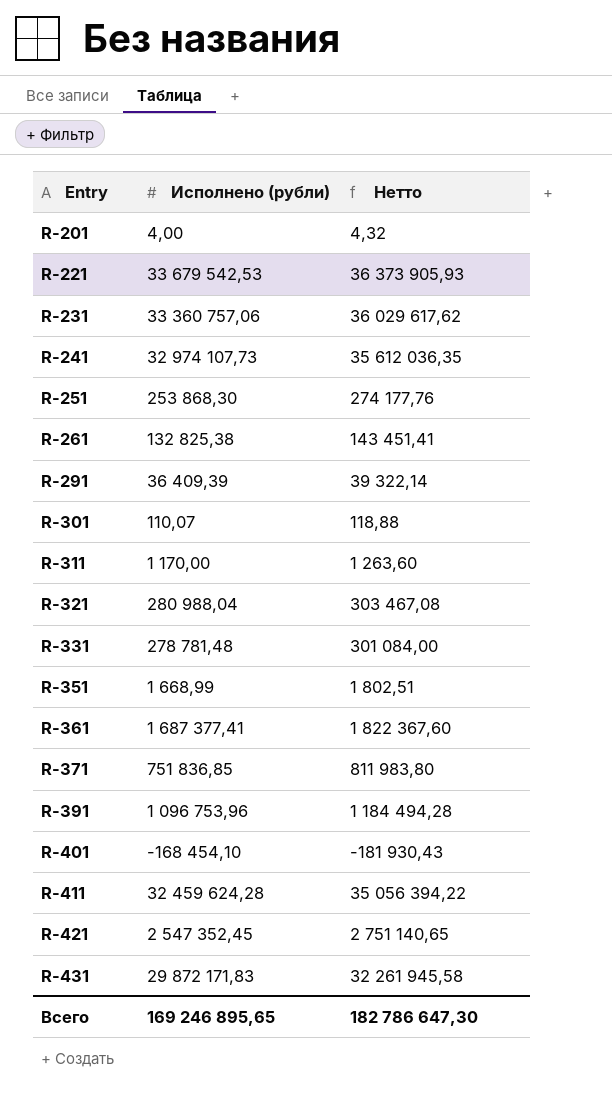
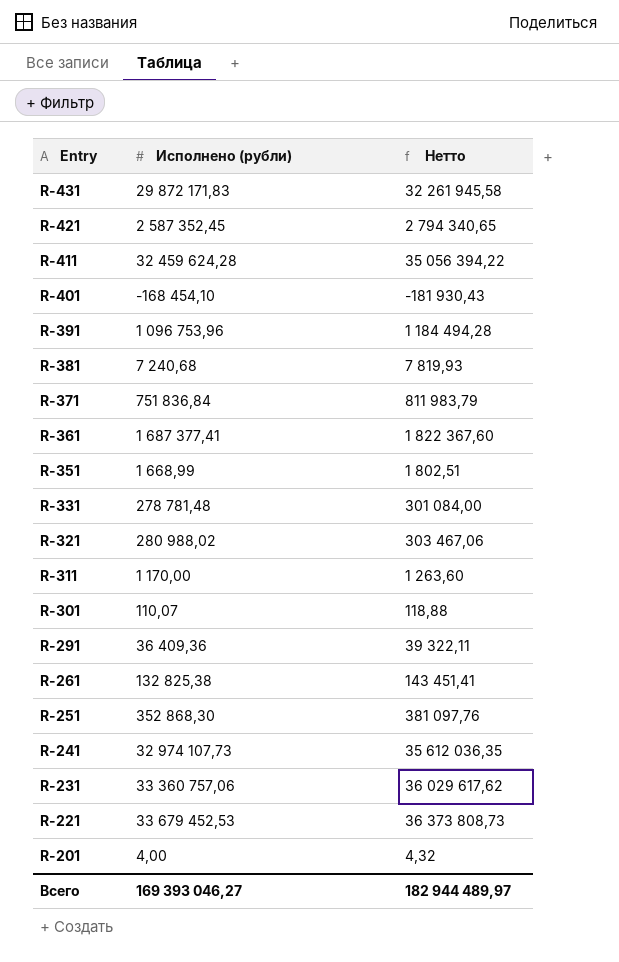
row order: Entry ascending -> Entry descending
R-421 | Исполнено (рубли): 2 547 352,45 -> 2 587 352,45
R-421 | Нетто: 2 751 140,65 -> 2 794 340,65
row R-381: none -> 7 240,68 | 7 819,93
R-371 | Исполнено (рубли): 751 836,85 -> 751 836,84
R-371 | Нетто: 811 983,80 -> 811 983,79
R-321 | Исполнено (рубли): 280 988,04 -> 280 988,02
R-321 | Нетто: 303 467,08 -> 303 467,06
R-291 | Исполнено (рубли): 36 409,39 -> 36 409,36
R-291 | Нетто: 39 322,14 -> 39 322,11
R-251 | Исполнено (рубли): 253 868,30 -> 352 868,30
R-251 | Нетто: 274 177,76 -> 381 097,76
R-221 | Исполнено (рубли): 33 679 542,53 -> 33 679 452,53
R-221 | Нетто: 36 373 905,93 -> 36 373 808,73
Всего | Исполнено (рубли): 169 246 895,65 -> 169 393 046,27
Всего | Нетто: 182 786 647,30 -> 182 944 489,97

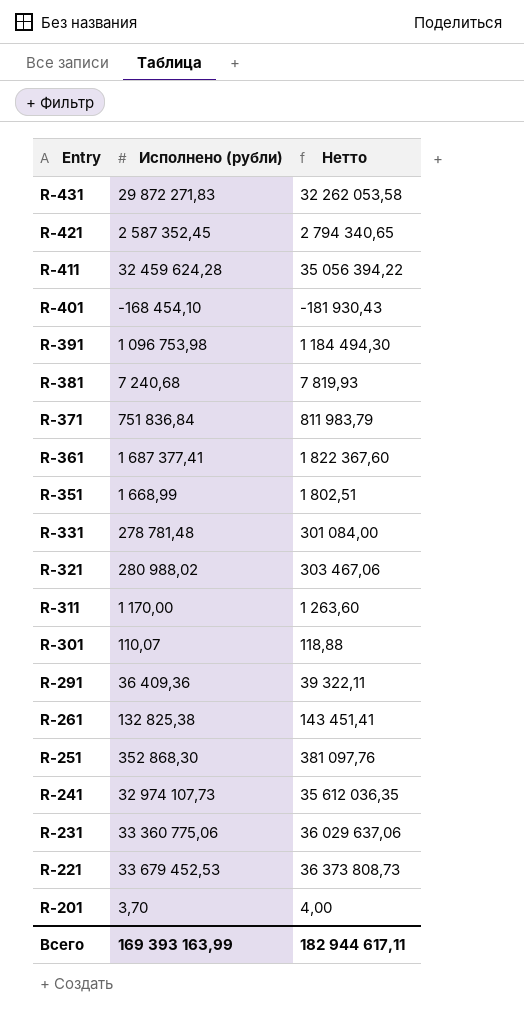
R-431 | Исполнено (рубли): 29 872 171,83 -> 29 872 271,83
R-431 | Нетто: 32 261 945,58 -> 32 262 053,58
R-391 | Исполнено (рубли): 1 096 753,96 -> 1 096 753,98
R-391 | Нетто: 1 184 494,28 -> 1 184 494,30
R-231 | Исполнено (рубли): 33 360 757,06 -> 33 360 775,06
R-231 | Нетто: 36 029 617,62 -> 36 029 637,06
R-201 | Исполнено (рубли): 4,00 -> 3,70
R-201 | Нетто: 4,32 -> 4,00
Всего | Исполнено (рубли): 169 393 046,27 -> 169 393 163,99
Всего | Нетто: 182 944 489,97 -> 182 944 617,11

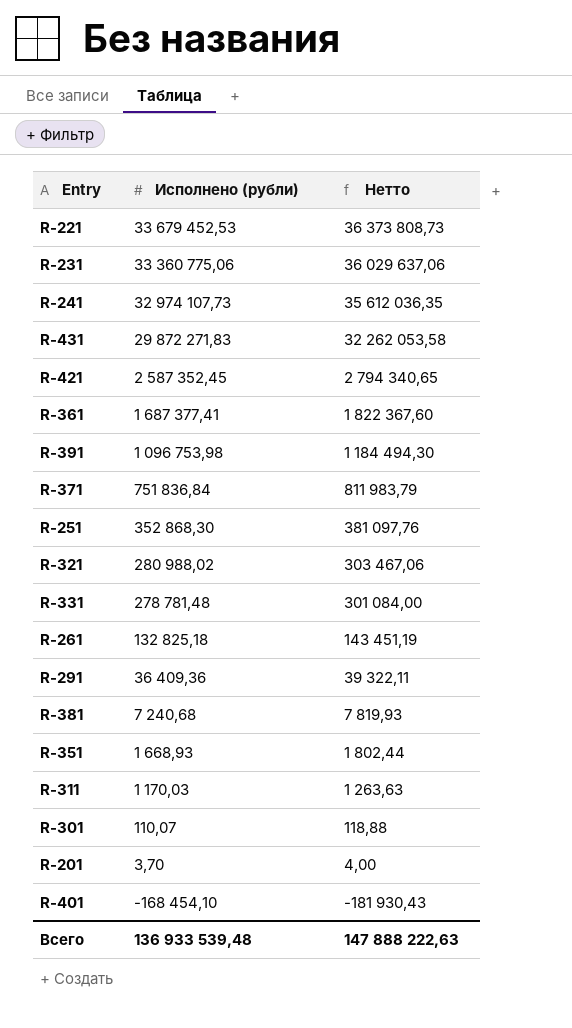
row order: Entry descending -> Исполнено (рубли) descending
row R-411: 32 459 624,28 | 35 056 394,22 -> none
R-261 | Исполнено (рубли): 132 825,38 -> 132 825,18
R-261 | Нетто: 143 451,41 -> 143 451,19
R-351 | Исполнено (рубли): 1 668,99 -> 1 668,93
R-351 | Нетто: 1 802,51 -> 1 802,44
R-311 | Исполнено (рубли): 1 170,00 -> 1 170,03
R-311 | Нетто: 1 263,60 -> 1 263,63
Всего | Исполнено (рубли): 169 393 163,99 -> 136 933 539,48
Всего | Нетто: 182 944 617,11 -> 147 888 222,63

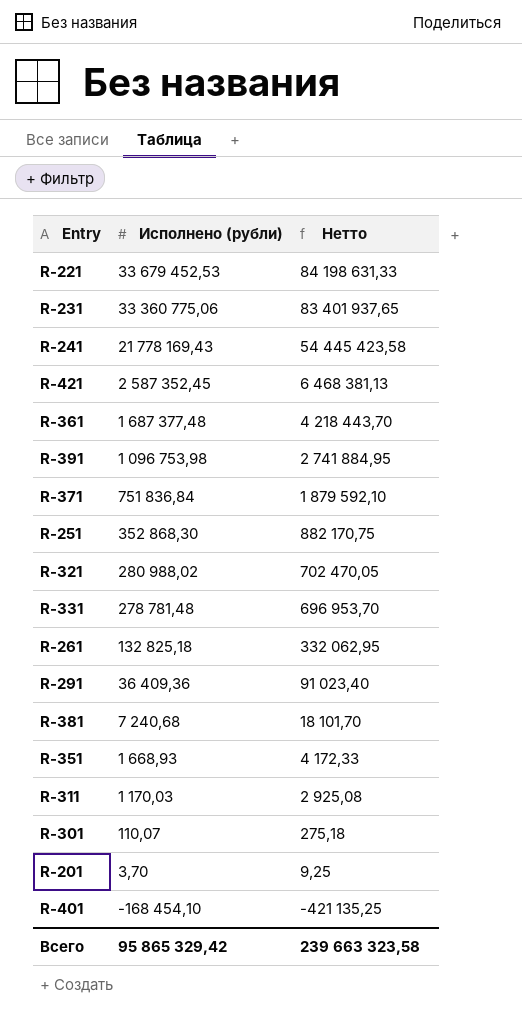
column Нетто | formula: [Исполнено (рубли)] * 1,08 -> [Исполнено (рубли)] * 2,5
row R-431: 29 872 271,83 | 32 262 053,58 -> none
R-241 | Исполнено (рубли): 32 974 107,73 -> 21 778 169,43
R-361 | Исполнено (рубли): 1 687 377,41 -> 1 687 377,48
Всего | Исполнено (рубли): 136 933 539,48 -> 95 865 329,42
Всего | Нетто: 147 888 222,63 -> 239 663 323,58

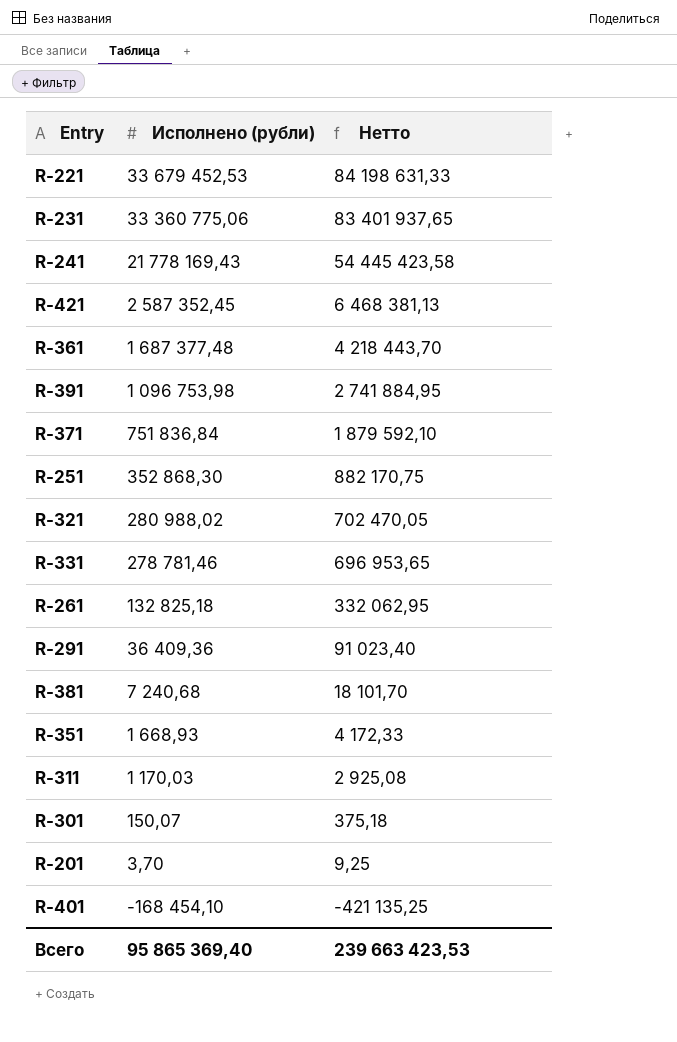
R-331 | Исполнено (рубли): 278 781,48 -> 278 781,46
R-331 | Нетто: 696 953,70 -> 696 953,65
R-301 | Исполнено (рубли): 110,07 -> 150,07
R-301 | Нетто: 275,18 -> 375,18
Всего | Исполнено (рубли): 95 865 329,42 -> 95 865 369,40
Всего | Нетто: 239 663 323,58 -> 239 663 423,53

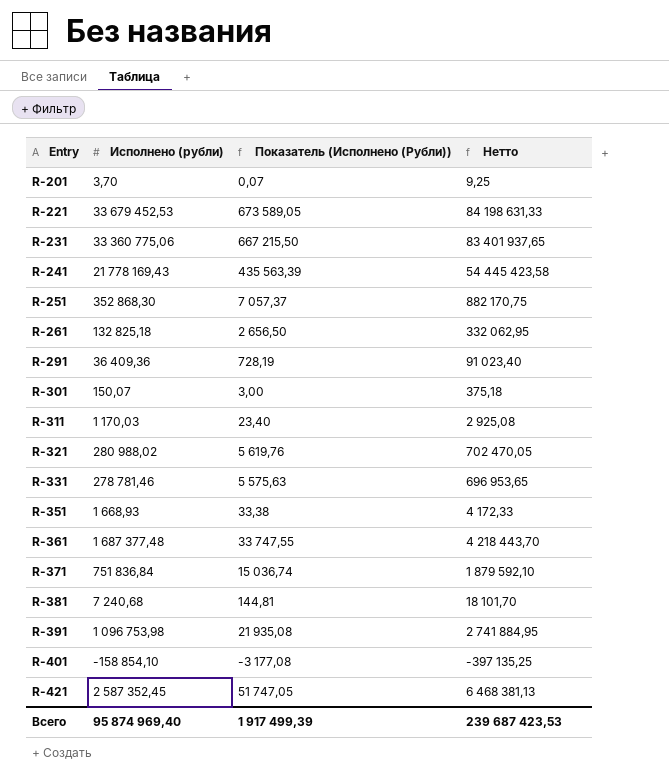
row order: Исполнено (рубли) descending -> Entry ascending
column Показатель (Исполнено (Рубли)) | formula: none -> [Исполнено (рубли)] * 0,02
R-401 | Исполнено (рубли): -168 454,10 -> -158 854,10
R-401 | Нетто: -421 135,25 -> -397 135,25
Всего | Исполнено (рубли): 95 865 369,40 -> 95 874 969,40
Всего | Нетто: 239 663 423,53 -> 239 687 423,53

